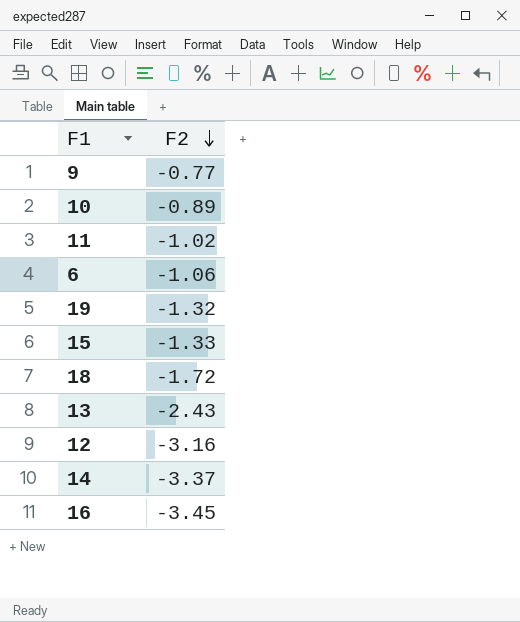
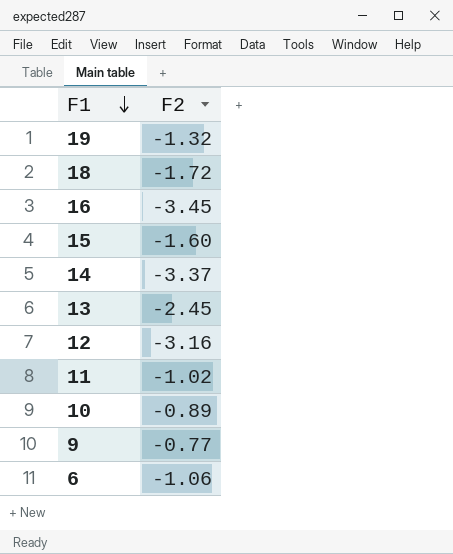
row order: F2 descending -> F1 descending
15 | F2: -1.33 -> -1.60
13 | F2: -2.43 -> -2.45

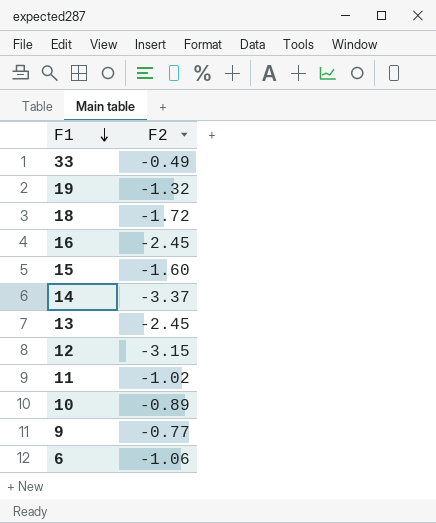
row 33: none -> -0.49
16 | F2: -3.45 -> -2.45
12 | F2: -3.16 -> -3.15

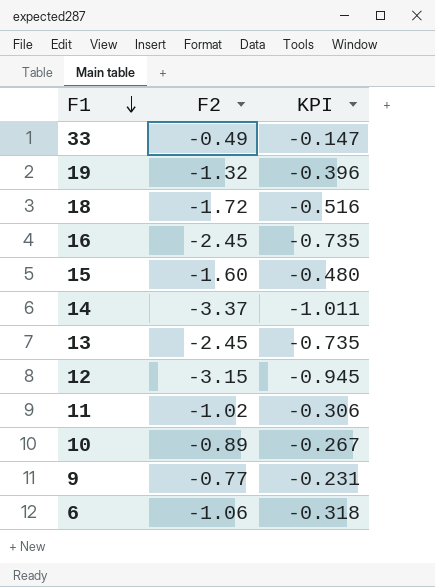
column KPI | formula: none -> [F2] * 0.3

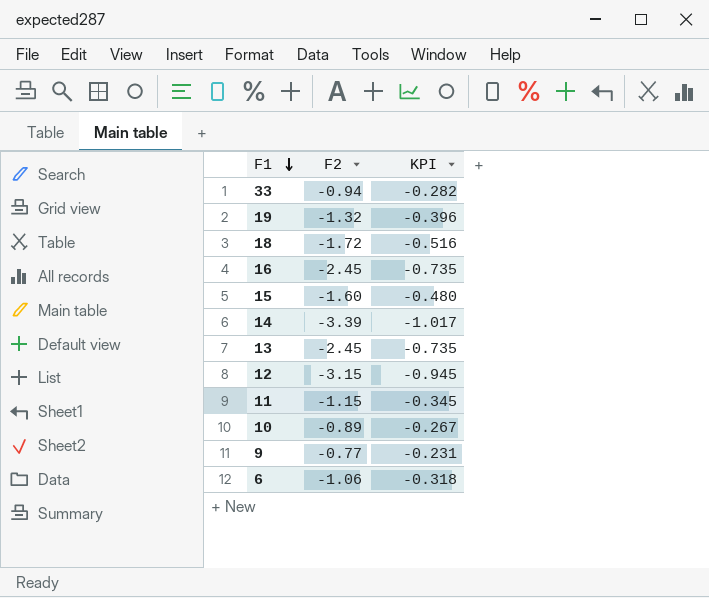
33 | F2: -0.49 -> -0.94
33 | KPI: -0.147 -> -0.282
14 | F2: -3.37 -> -3.39
14 | KPI: -1.011 -> -1.017
11 | F2: -1.02 -> -1.15
11 | KPI: -0.306 -> -0.345

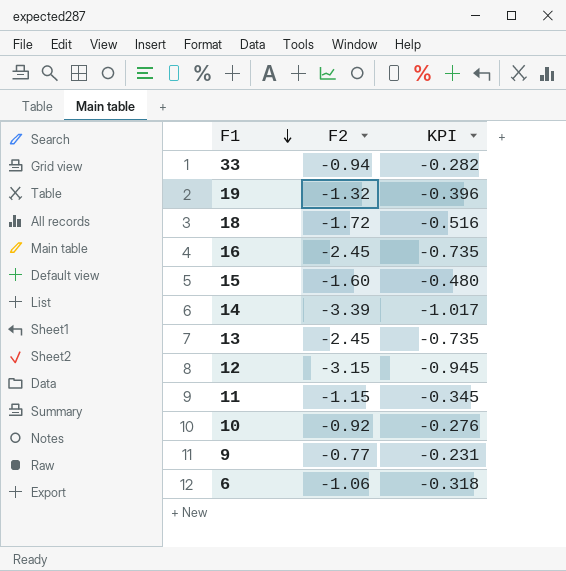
10 | F2: -0.89 -> -0.92
10 | KPI: -0.267 -> -0.276

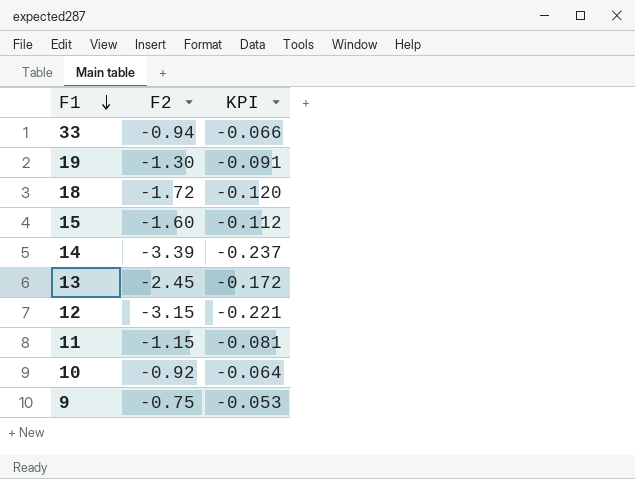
column KPI | formula: [F2] * 0.3 -> [F2] * 0.07
row 16: -2.45 | -0.735 -> none
row 6: -1.06 | -0.318 -> none
19 | F2: -1.32 -> -1.30
9 | F2: -0.77 -> -0.75

